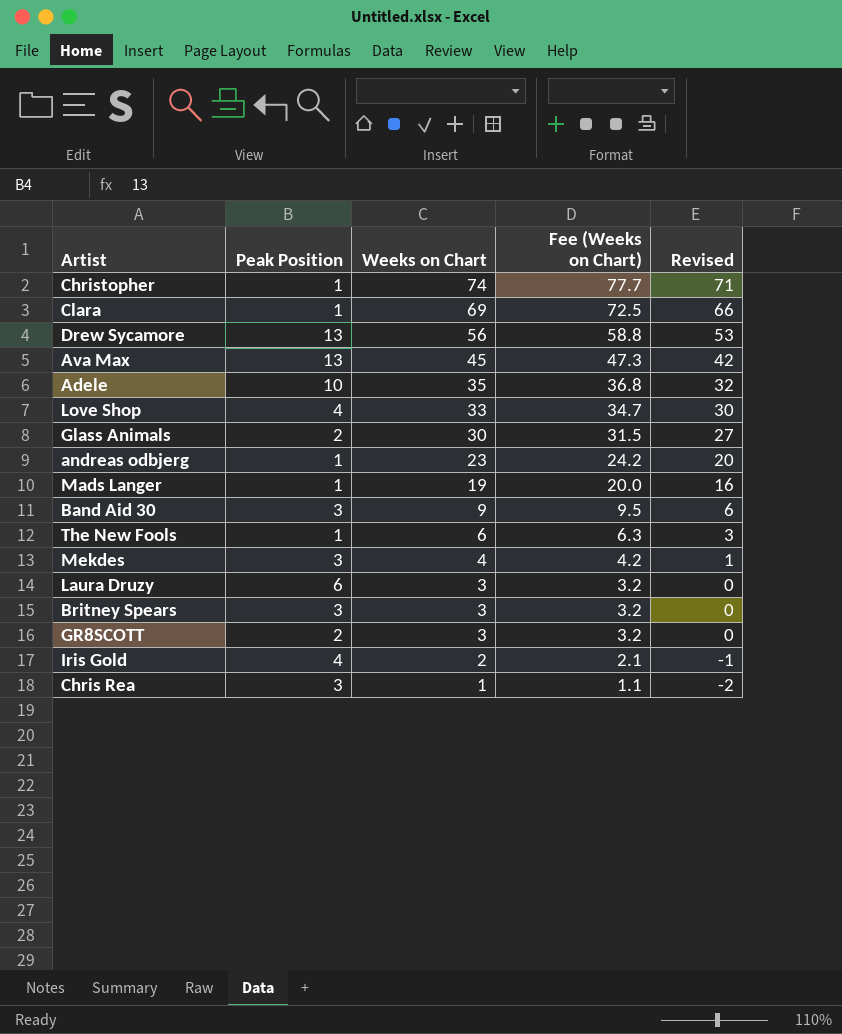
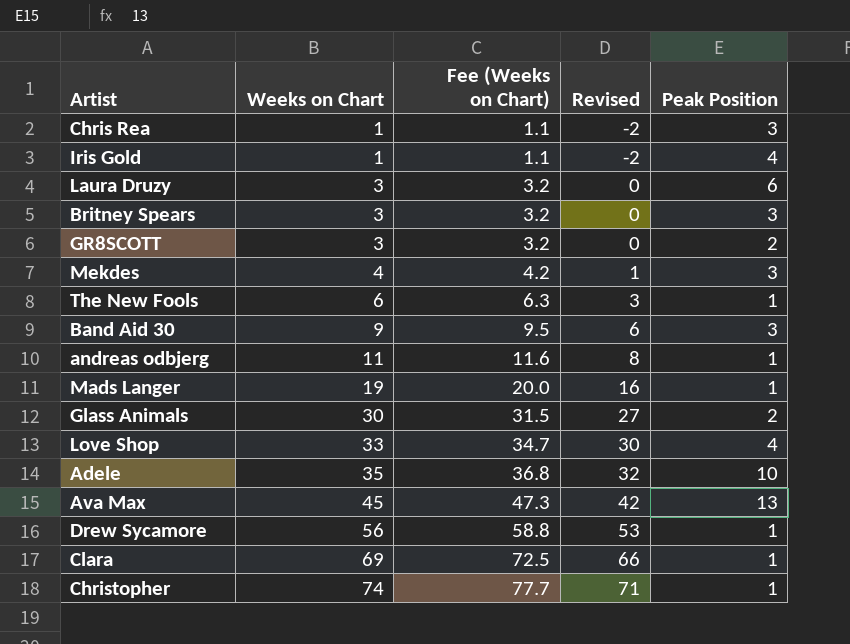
row order: Weeks on Chart descending -> Weeks on Chart ascending
column Peak Position | position: 2 -> 5
Iris Gold | Weeks on Chart: 2 -> 1
Iris Gold | Fee (Weeks on Chart): 2.1 -> 1.1
Iris Gold | Revised: -1 -> -2
andreas odbjerg | Weeks on Chart: 23 -> 11
andreas odbjerg | Fee (Weeks on Chart): 24.2 -> 11.6
andreas odbjerg | Revised: 20 -> 8
Drew Sycamore | Peak Position: 13 -> 1

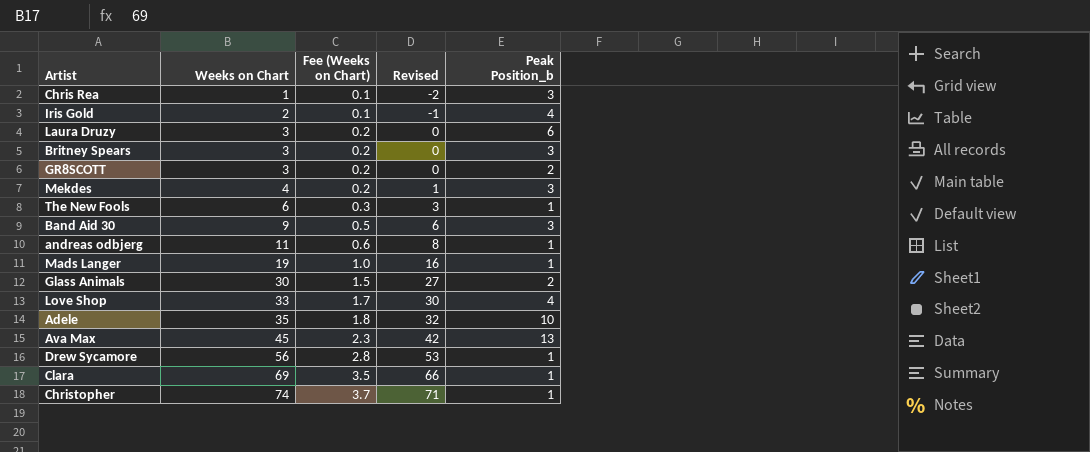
column Fee (Weeks on Chart) | formula: [Weeks on Chart] * 1.05 -> [Weeks on Chart] * 0.05
column name: Peak Position -> Peak Position_b
Iris Gold | Weeks on Chart: 1 -> 2
Iris Gold | Revised: -2 -> -1

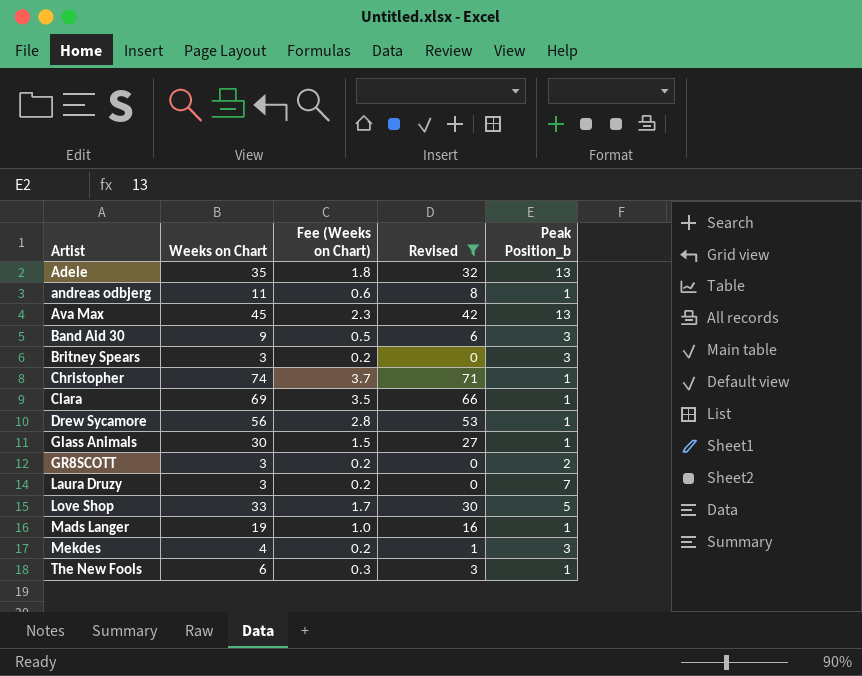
filter: none -> Revised >= 0
row order: Weeks on Chart ascending -> Artist ascending
Adele | Peak Position_b: 10 -> 13
Glass Animals | Peak Position_b: 2 -> 1
Laura Druzy | Peak Position_b: 6 -> 7
Love Shop | Peak Position_b: 4 -> 5

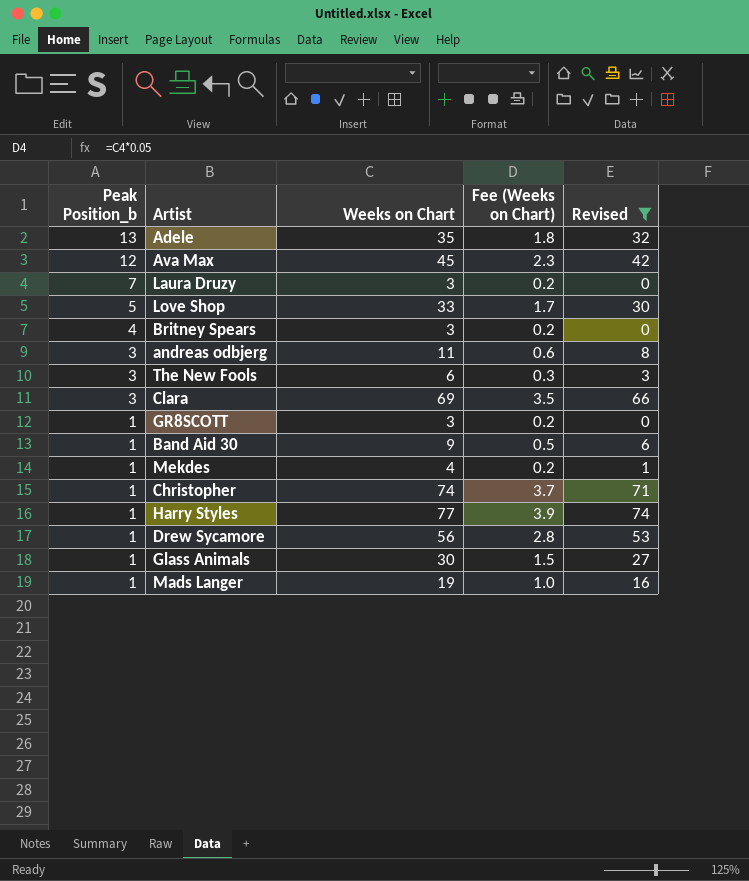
row order: Artist ascending -> Peak Position_b descending
column Peak Position_b | position: 5 -> 1
Ava Max | Peak Position_b: 13 -> 12
Britney Spears | Peak Position_b: 3 -> 4
andreas odbjerg | Peak Position_b: 1 -> 3
The New Fools | Peak Position_b: 1 -> 3
Clara | Peak Position_b: 1 -> 3
GR8SCOTT | Peak Position_b: 2 -> 1
Band Aid 30 | Peak Position_b: 3 -> 1
Mekdes | Peak Position_b: 3 -> 1
row Harry Styles: none -> 1 | 77 | 3.9 | 74

